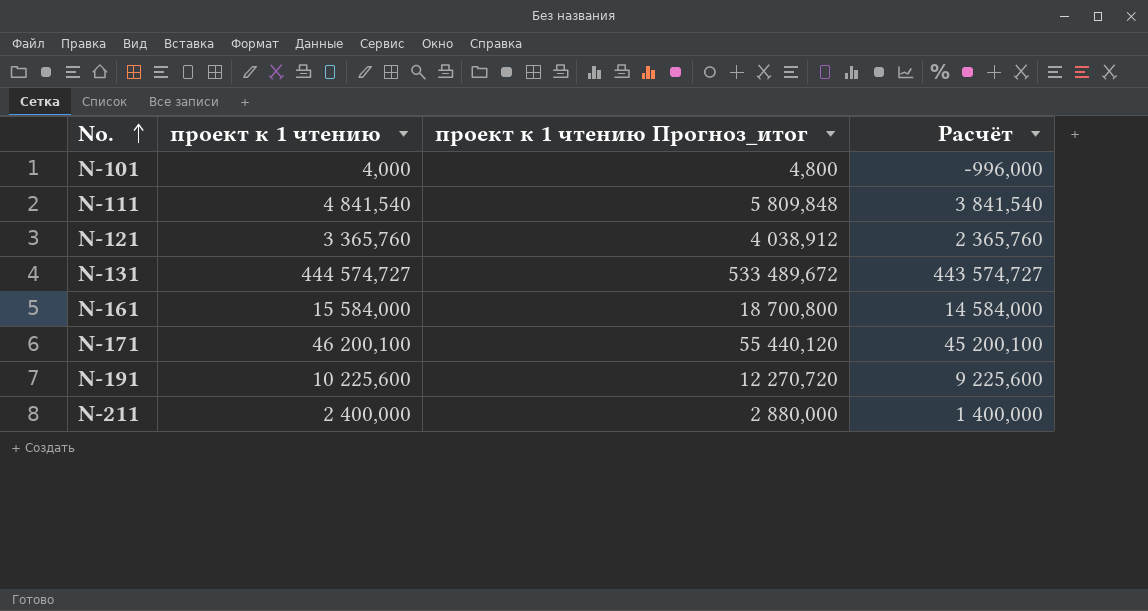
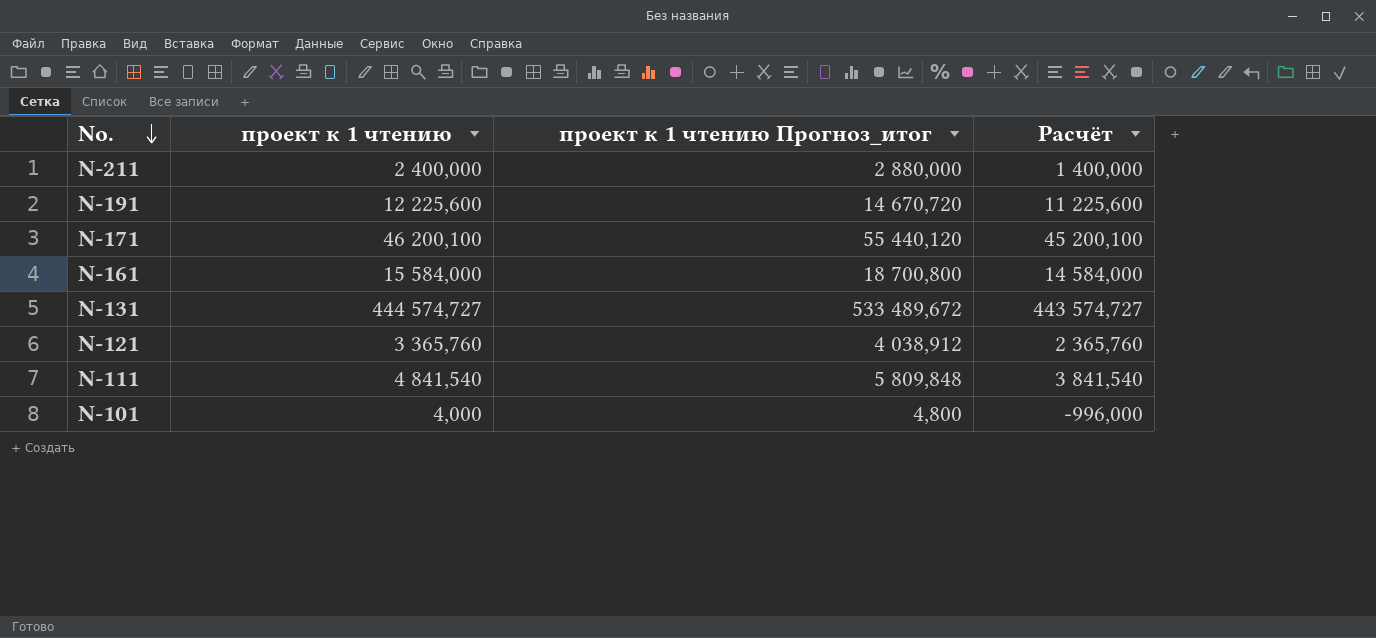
row order: No. ascending -> No. descending
N-191 | проект к 1 чтению: 10 225,600 -> 12 225,600
N-191 | проект к 1 чтению Прогноз_итог: 12 270,720 -> 14 670,720
N-191 | Расчёт: 9 225,600 -> 11 225,600

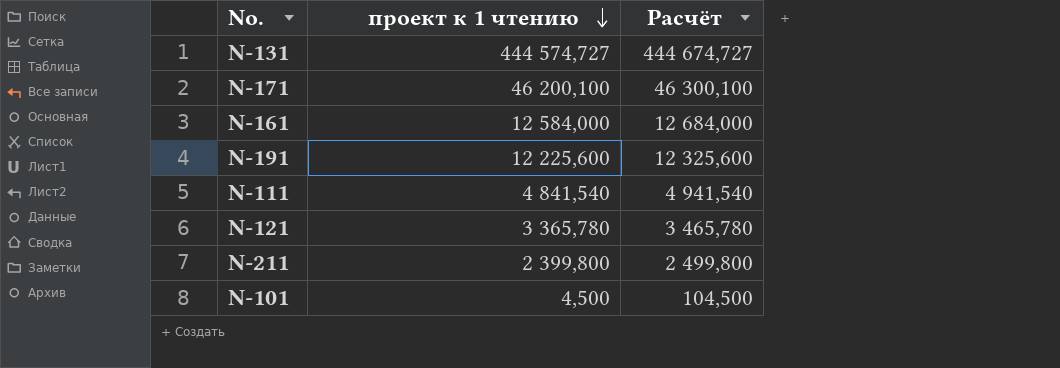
row order: No. descending -> проект к 1 чтению descending
column проект к 1 чтению Прогноз_итог | formula: [проект к 1 чтению] * 1,2 -> none
column Расчёт | formula: [проект к 1 чтению] - 1000 -> [проект к 1 чтению] + 100
N-161 | проект к 1 чтению: 15 584,000 -> 12 584,000
N-121 | проект к 1 чтению: 3 365,760 -> 3 365,780
N-211 | проект к 1 чтению: 2 400,000 -> 2 399,800
N-101 | проект к 1 чтению: 4,000 -> 4,500

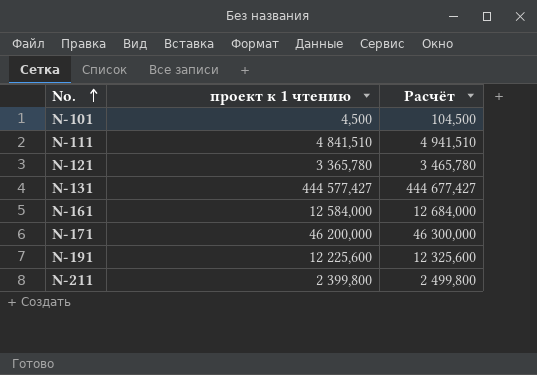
row order: проект к 1 чтению descending -> No. ascending
N-111 | проект к 1 чтению: 4 841,540 -> 4 841,510
N-111 | Расчёт: 4 941,540 -> 4 941,510
N-131 | проект к 1 чтению: 444 574,727 -> 444 577,427
N-131 | Расчёт: 444 674,727 -> 444 677,427
N-171 | проект к 1 чтению: 46 200,100 -> 46 200,000
N-171 | Расчёт: 46 300,100 -> 46 300,000

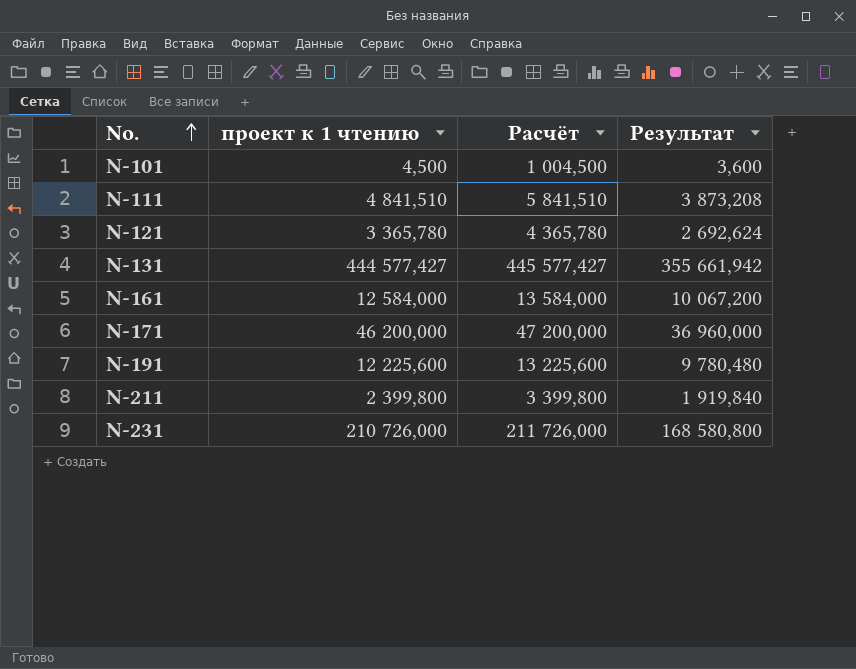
column Расчёт | formula: [проект к 1 чтению] + 100 -> [проект к 1 чтению] + 1000
column Результат | formula: none -> [проект к 1 чтению] * 0,8
row N-231: none -> 210 726,000 | 211 726,000 | 168 580,800

